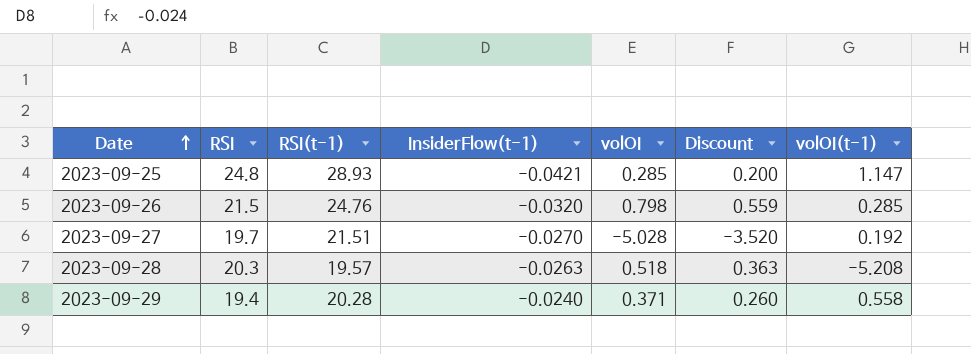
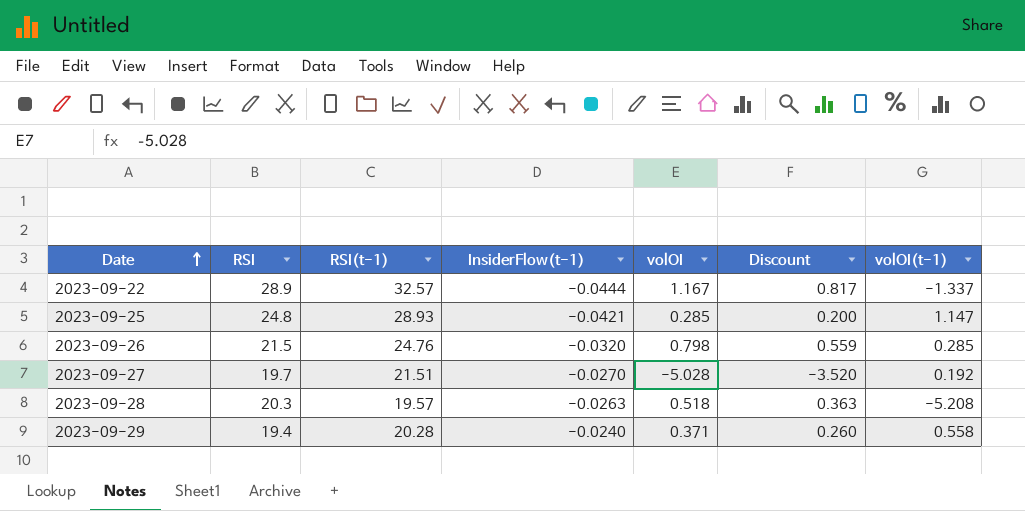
row 2023-09-22: none -> 28.9 | 32.57 | -0.0444 | 1.167 | 0.817 | -1.337

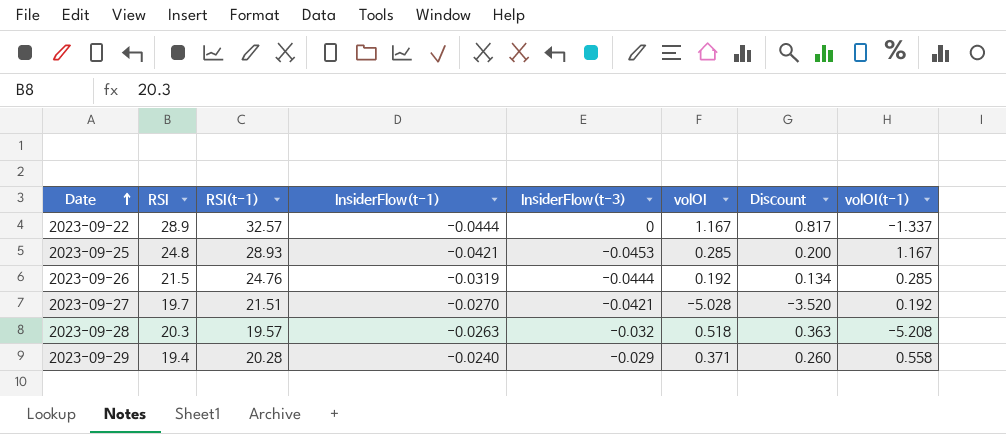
column InsiderFlow(t-3) | position: none -> 5
2023-09-25 | volOI(t-1): 1.147 -> 1.167
2023-09-26 | InsiderFlow(t-1): -0.0320 -> -0.0319
2023-09-26 | volOI: 0.798 -> 0.192
2023-09-26 | Discount: 0.559 -> 0.134

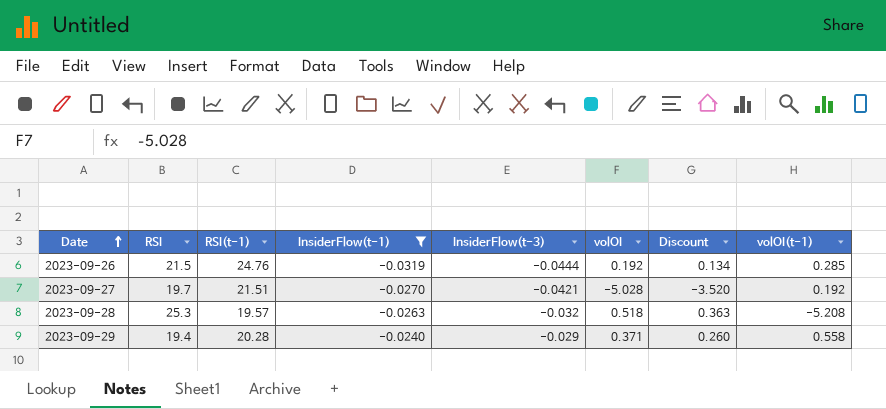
filter: none -> InsiderFlow(t-1) >= -0.0319
2023-09-28 | RSI: 20.3 -> 25.3

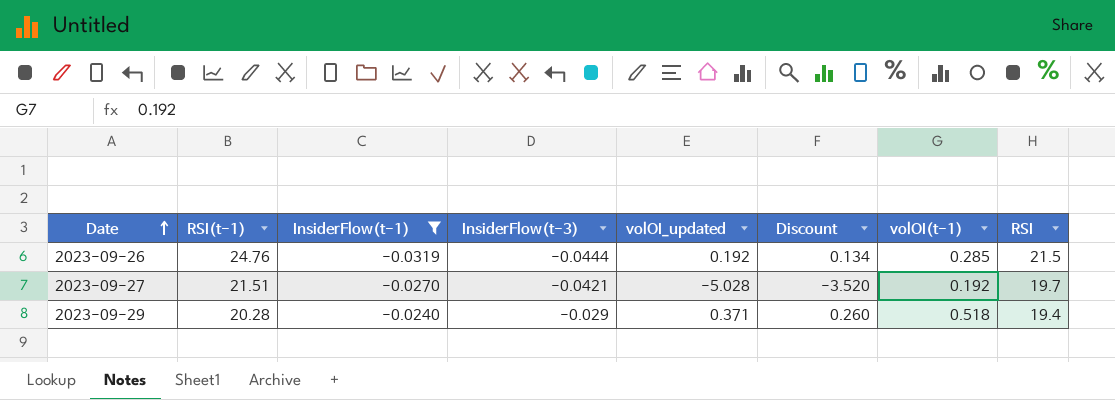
column name: volOI -> volOI_updated
column RSI | position: 2 -> 8
row 2023-09-28: 25.3 | 19.57 | -0.0263 | -0.032 | 0.518 | 0.363 | -5.208 -> none
2023-09-29 | volOI(t-1): 0.558 -> 0.518

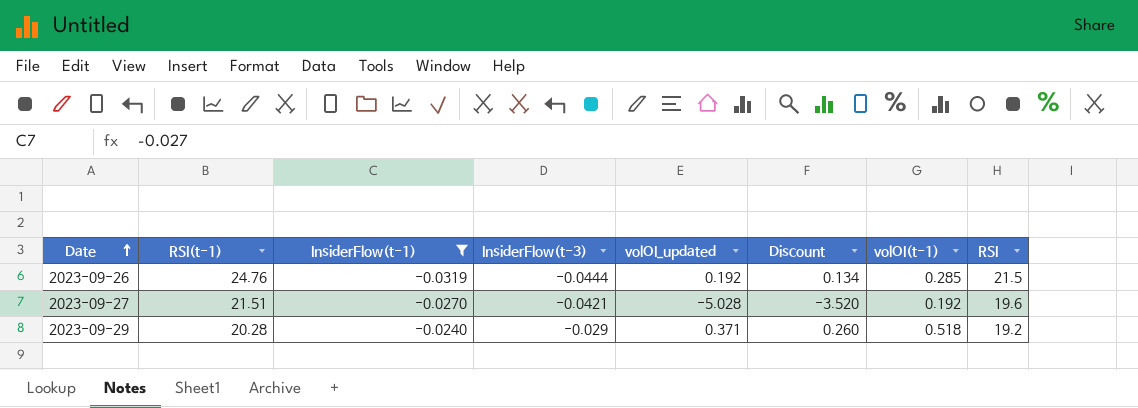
2023-09-27 | RSI: 19.7 -> 19.6
2023-09-29 | RSI: 19.4 -> 19.2

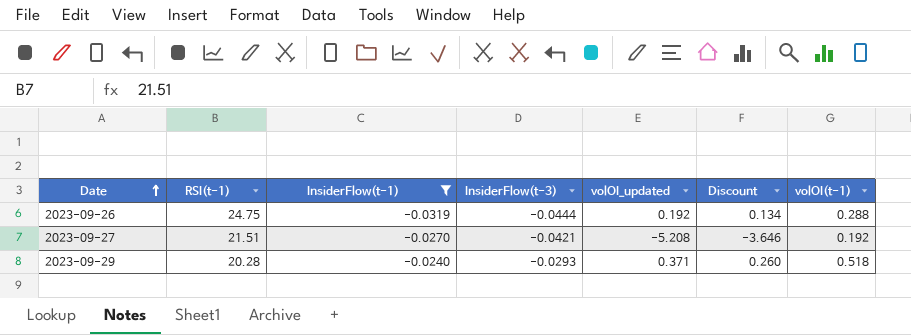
column RSI | position: 8 -> none
2023-09-26 | RSI(t-1): 24.76 -> 24.75
2023-09-26 | volOI(t-1): 0.285 -> 0.288
2023-09-27 | volOI_updated: -5.028 -> -5.208
2023-09-27 | Discount: -3.520 -> -3.646
2023-09-29 | InsiderFlow(t-3): -0.029 -> -0.0293

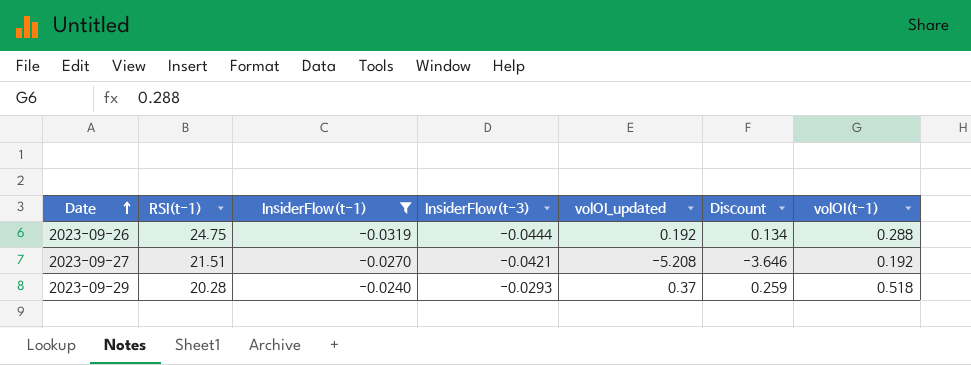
2023-09-29 | volOI_updated: 0.371 -> 0.37
2023-09-29 | Discount: 0.260 -> 0.259

